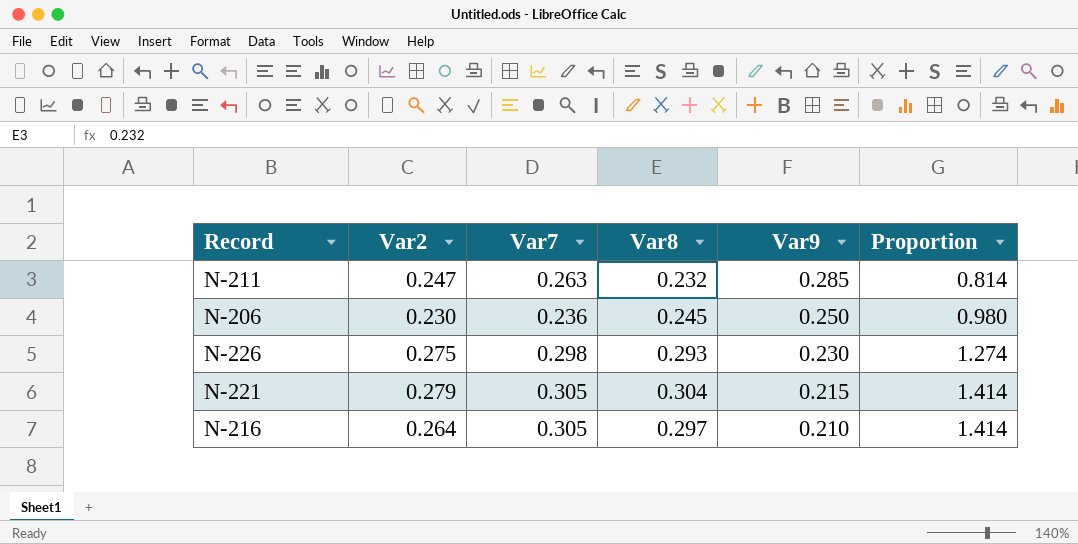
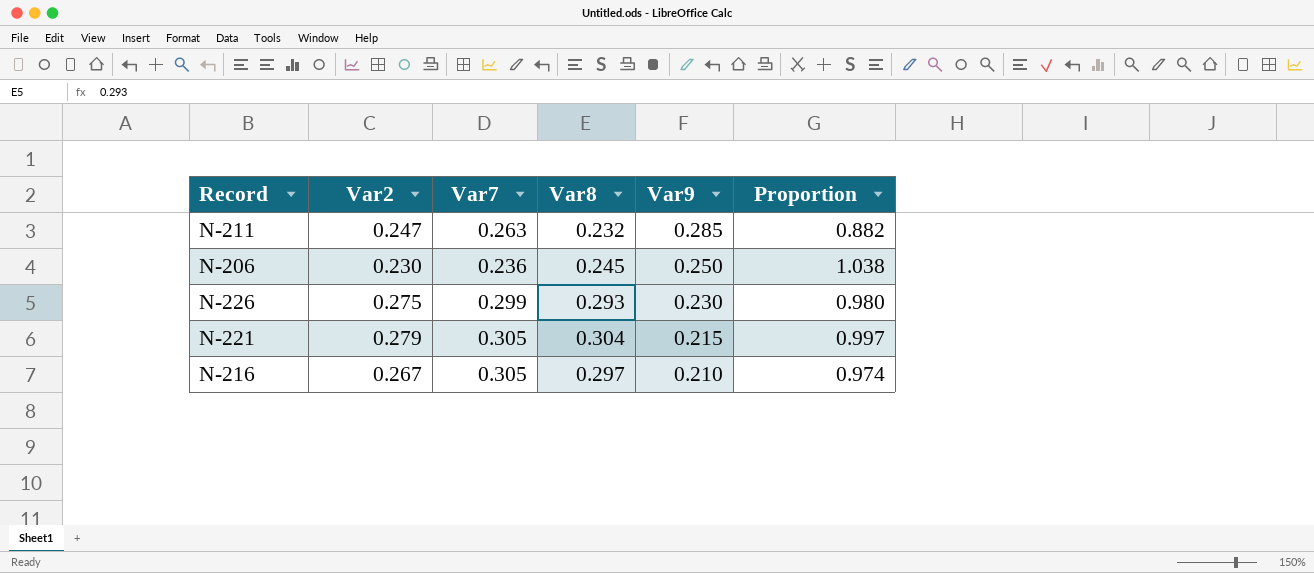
column Proportion | formula: [Var8] / [Var9] -> [Var8] / [Var7]
N-226 | Var7: 0.298 -> 0.299
N-216 | Var2: 0.264 -> 0.267

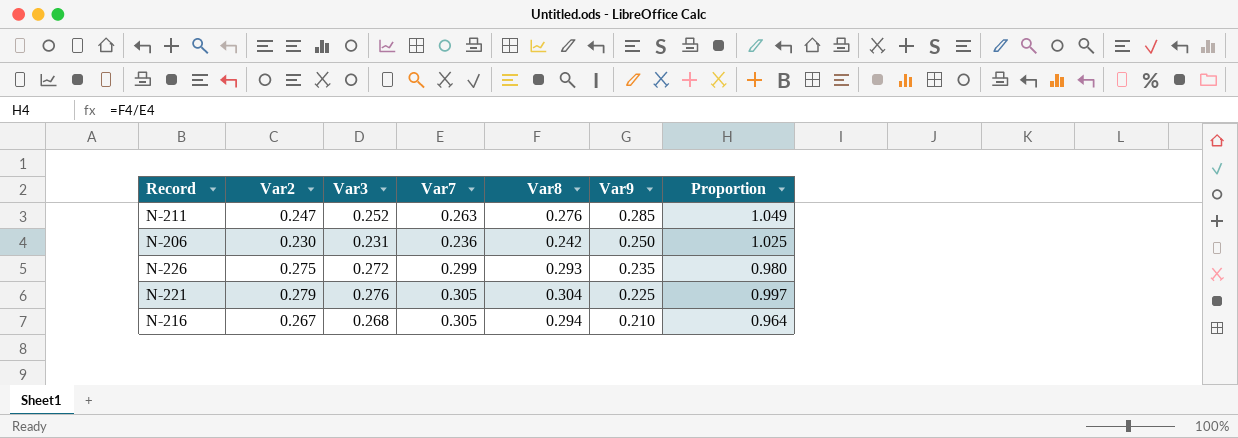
column Var3 | position: none -> 3
N-211 | Var8: 0.232 -> 0.276
N-211 | Proportion: 0.882 -> 1.049
N-206 | Var8: 0.245 -> 0.242
N-206 | Proportion: 1.038 -> 1.025
N-226 | Var9: 0.230 -> 0.235
N-221 | Var9: 0.215 -> 0.225
N-216 | Var8: 0.297 -> 0.294
N-216 | Proportion: 0.974 -> 0.964

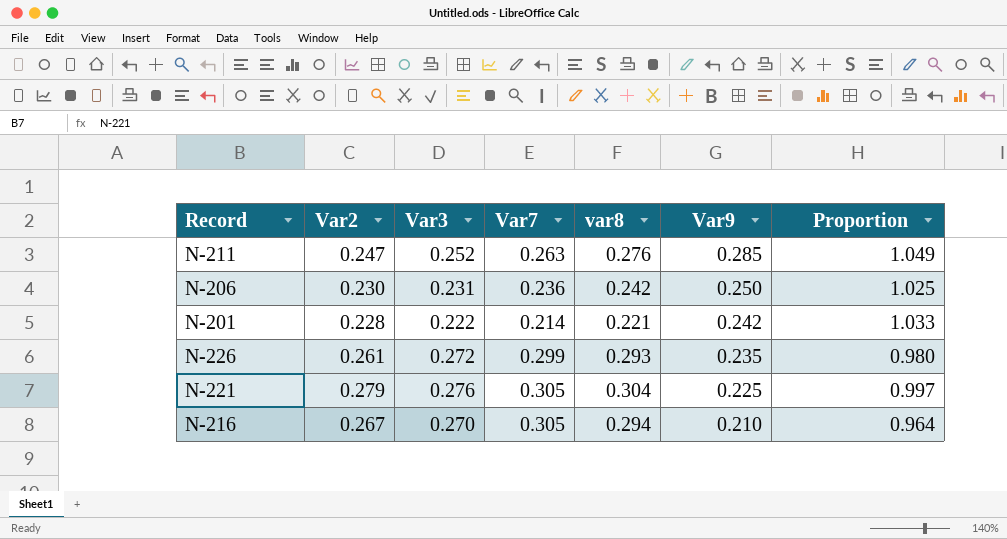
column name: Var8 -> var8
row N-201: none -> 0.228 | 0.222 | 0.214 | 0.221 | 0.242 | 1.033
N-226 | Var2: 0.275 -> 0.261
N-216 | Var3: 0.268 -> 0.270

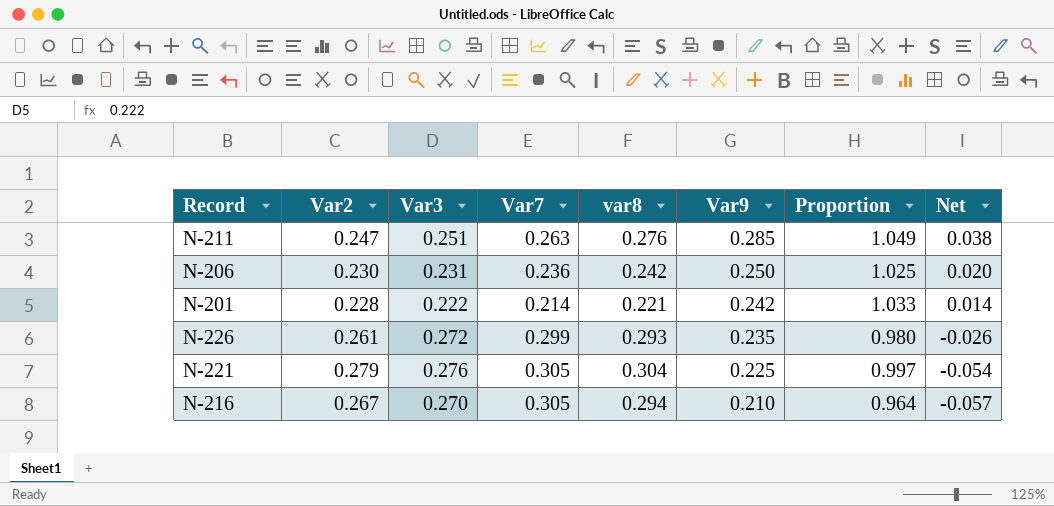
column Net | formula: none -> [Var9] - [Var2]
N-211 | Var3: 0.252 -> 0.251

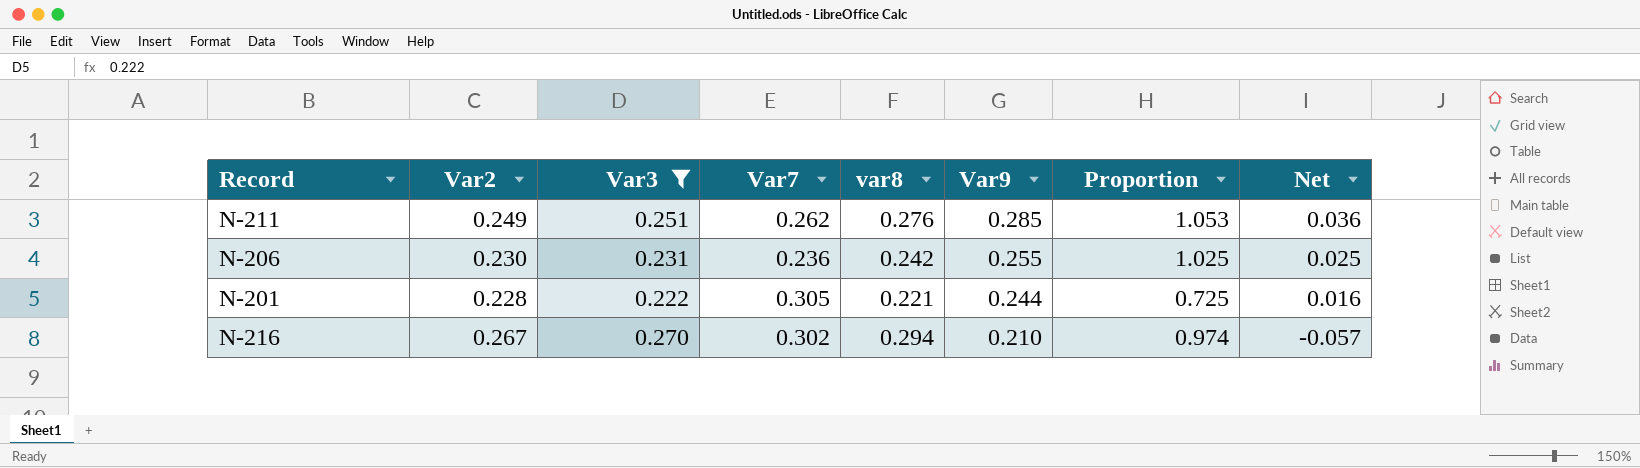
filter: none -> Var3 <= 0.270
N-211 | Var2: 0.247 -> 0.249
N-211 | Var7: 0.263 -> 0.262
N-211 | Proportion: 1.049 -> 1.053
N-211 | Net: 0.038 -> 0.036
N-206 | Var9: 0.250 -> 0.255
N-206 | Net: 0.020 -> 0.025
N-201 | Var7: 0.214 -> 0.305
N-201 | Var9: 0.242 -> 0.244
N-201 | Proportion: 1.033 -> 0.725
N-201 | Net: 0.014 -> 0.016
N-216 | Var7: 0.305 -> 0.302
N-216 | Proportion: 0.964 -> 0.974

